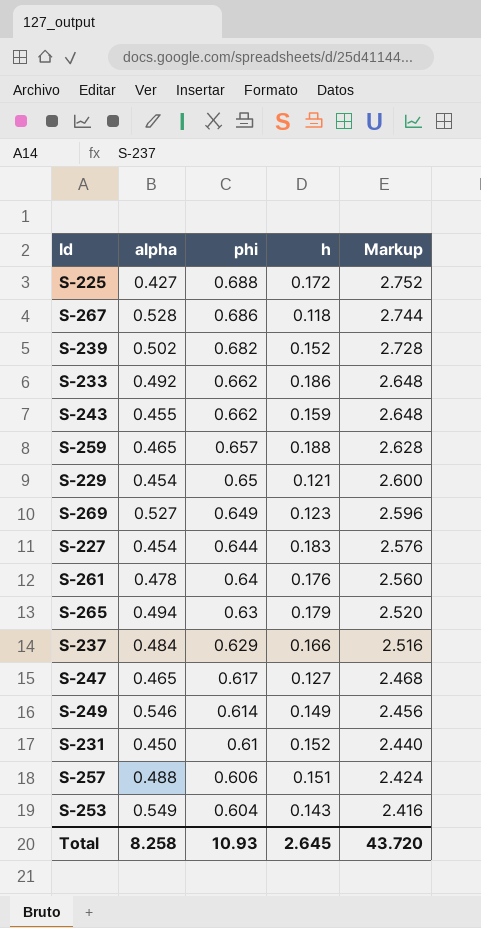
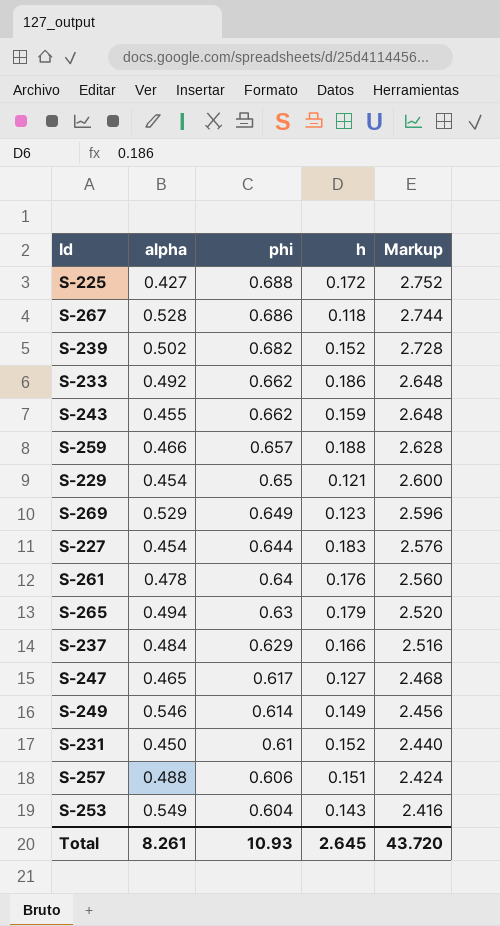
S-259 | alpha: 0.465 -> 0.466
S-269 | alpha: 0.527 -> 0.529
Total | alpha: 8.258 -> 8.261

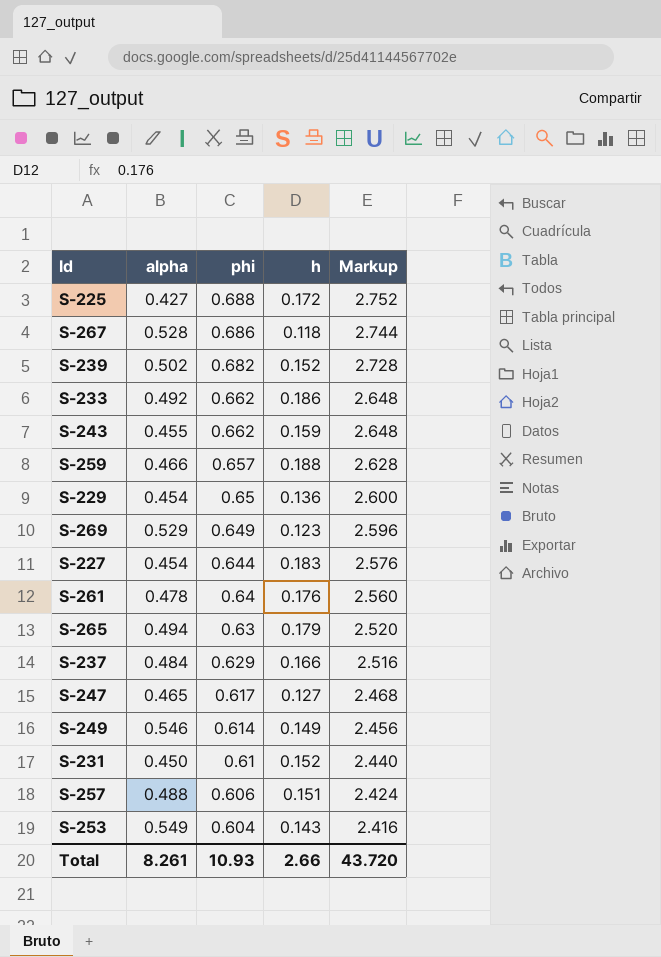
S-229 | h: 0.121 -> 0.136
Total | h: 2.645 -> 2.66

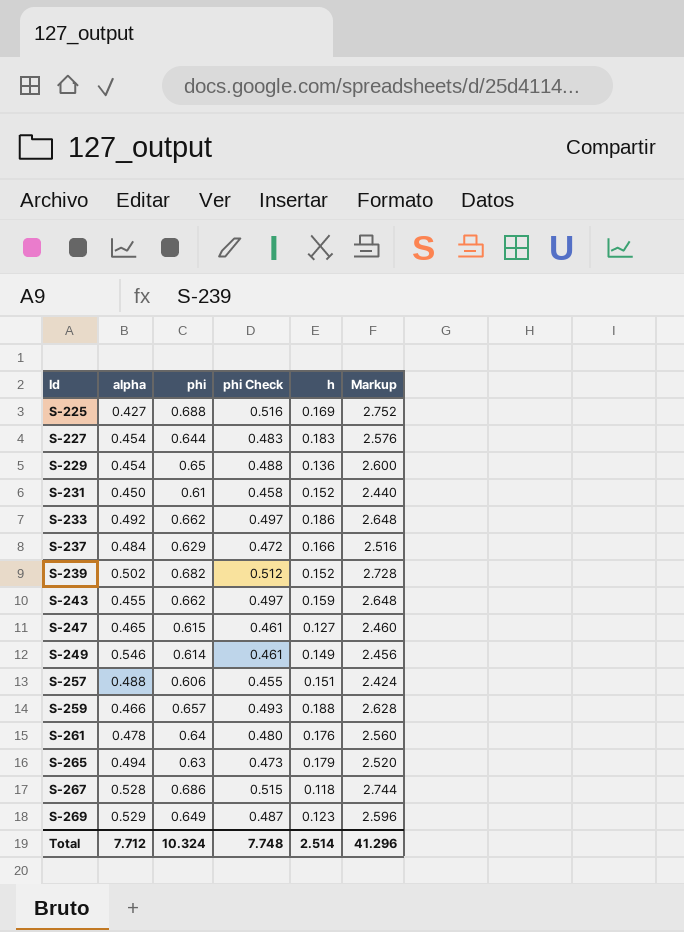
row order: phi descending -> Id ascending
column phi Check | formula: none -> [phi] * 0.75
row S-253: 0.549 | 0.604 | 0.143 | 2.416 -> none
S-225 | h: 0.172 -> 0.169
S-247 | phi: 0.617 -> 0.615
S-247 | Markup: 2.468 -> 2.460
Total | alpha: 8.261 -> 7.712
Total | phi: 10.93 -> 10.324
Total | h: 2.66 -> 2.514
Total | Markup: 43.720 -> 41.296

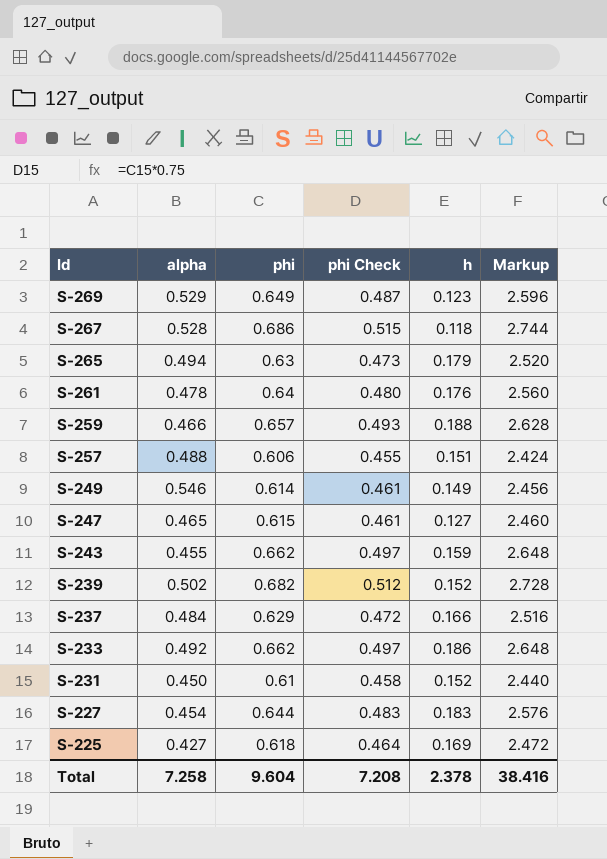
row order: Id ascending -> Id descending
row S-229: 0.454 | 0.65 | 0.488 | 0.136 | 2.600 -> none
S-225 | phi: 0.688 -> 0.618
S-225 | phi Check: 0.516 -> 0.464
S-225 | Markup: 2.752 -> 2.472
Total | alpha: 7.712 -> 7.258
Total | phi: 10.324 -> 9.604
Total | phi Check: 7.748 -> 7.208
Total | h: 2.514 -> 2.378
Total | Markup: 41.296 -> 38.416

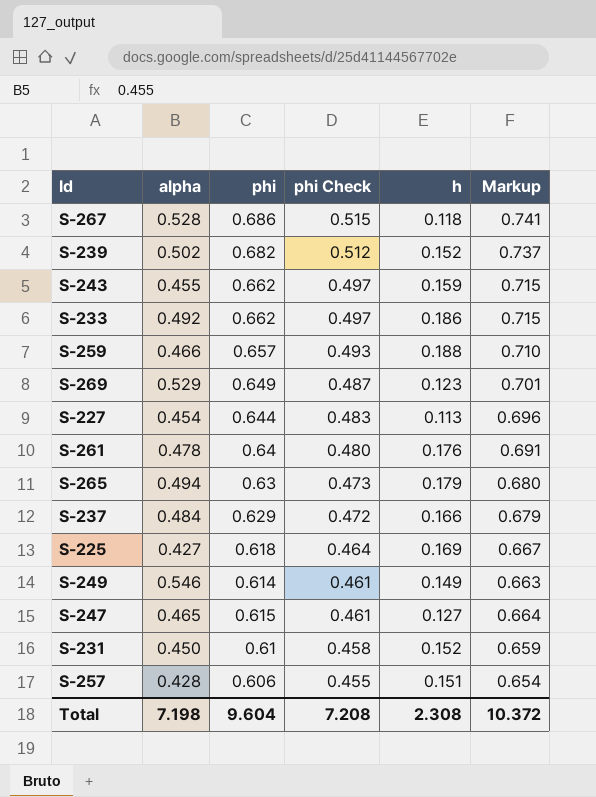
row order: Id descending -> phi Check descending
column Markup | formula: [phi] * 4 -> [phi] * 1.08
S-227 | h: 0.183 -> 0.113
S-257 | alpha: 0.488 -> 0.428
Total | alpha: 7.258 -> 7.198
Total | h: 2.378 -> 2.308
Total | Markup: 38.416 -> 10.372

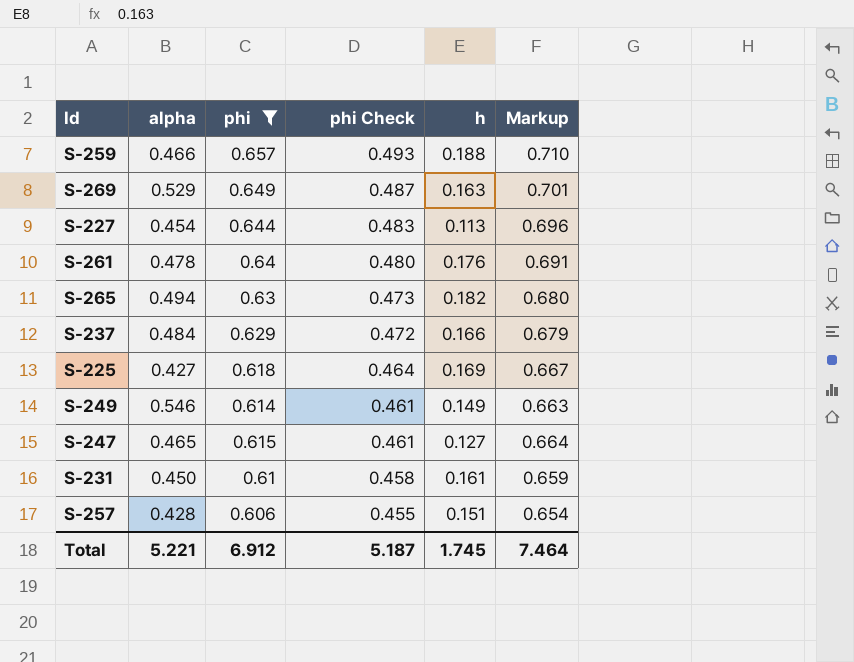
filter: none -> phi <= 0.657
S-269 | h: 0.123 -> 0.163
S-265 | h: 0.179 -> 0.182
S-231 | h: 0.152 -> 0.161
Total | alpha: 7.198 -> 5.221
Total | phi: 9.604 -> 6.912
Total | phi Check: 7.208 -> 5.187
Total | h: 2.308 -> 1.745
Total | Markup: 10.372 -> 7.464

